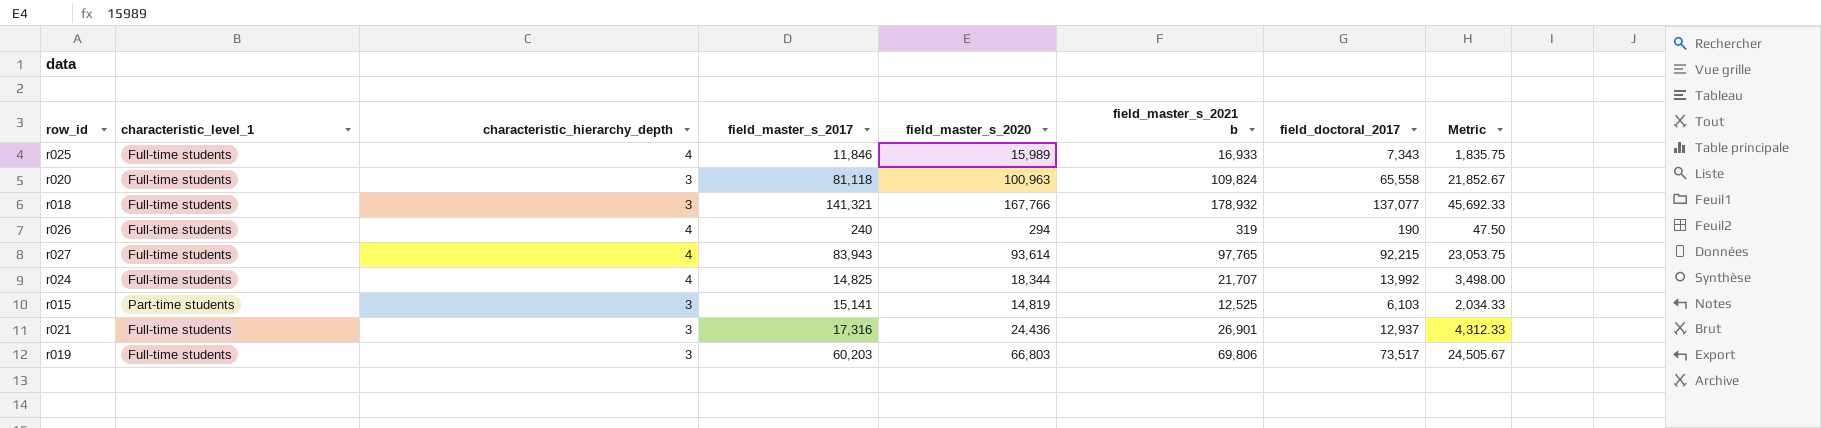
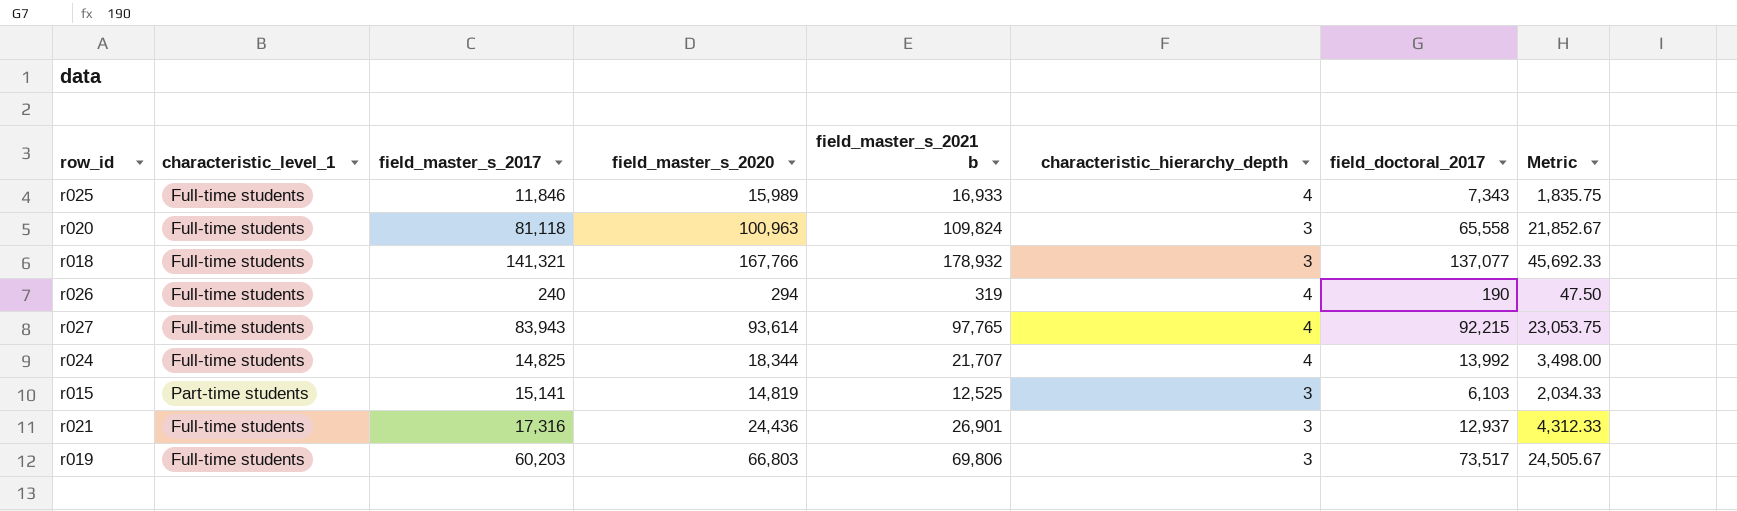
column characteristic_hierarchy_depth | position: 3 -> 6

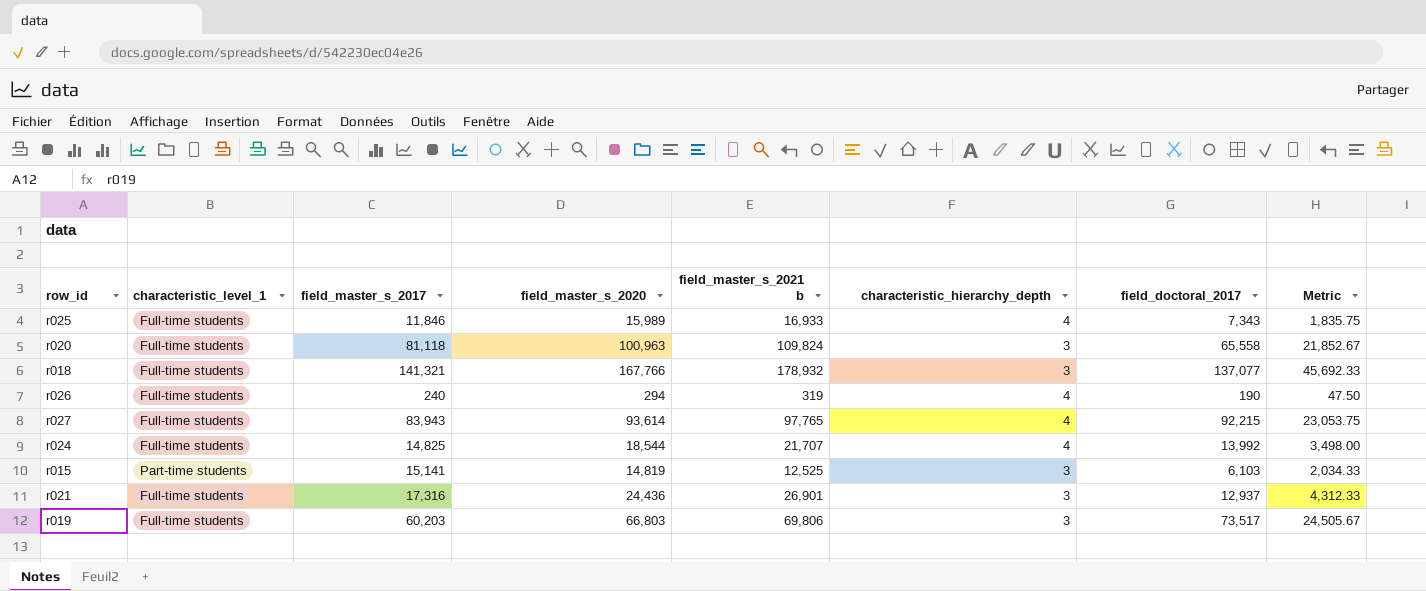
r024 | field_master_s_2020: 18,344 -> 18,544

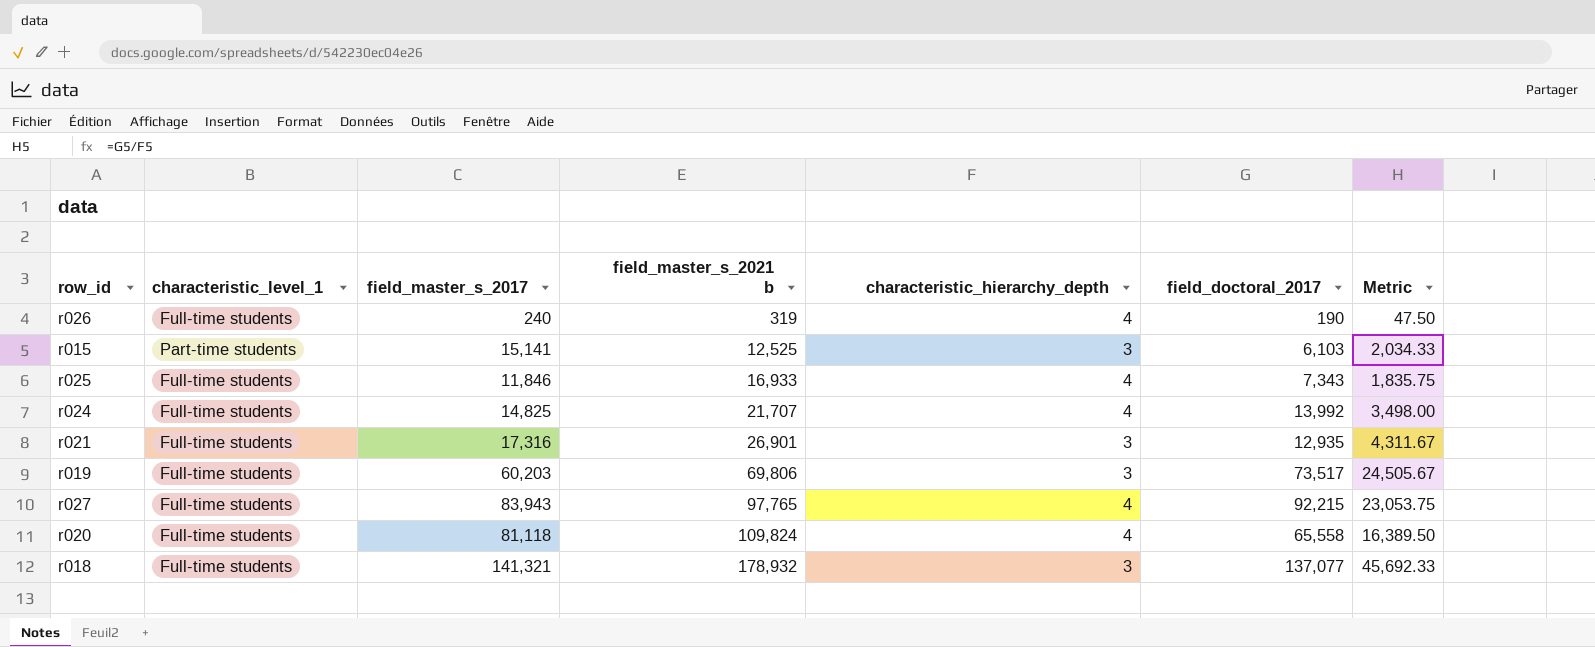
row order: none -> field_master_s_2021 b ascending
column field_master_s_2020 | position: 4 -> none
r021 | field_doctoral_2017: 12,937 -> 12,935
r021 | Metric: 4,312.33 -> 4,311.67
r020 | characteristic_hierarchy_depth: 3 -> 4
r020 | Metric: 21,852.67 -> 16,389.50

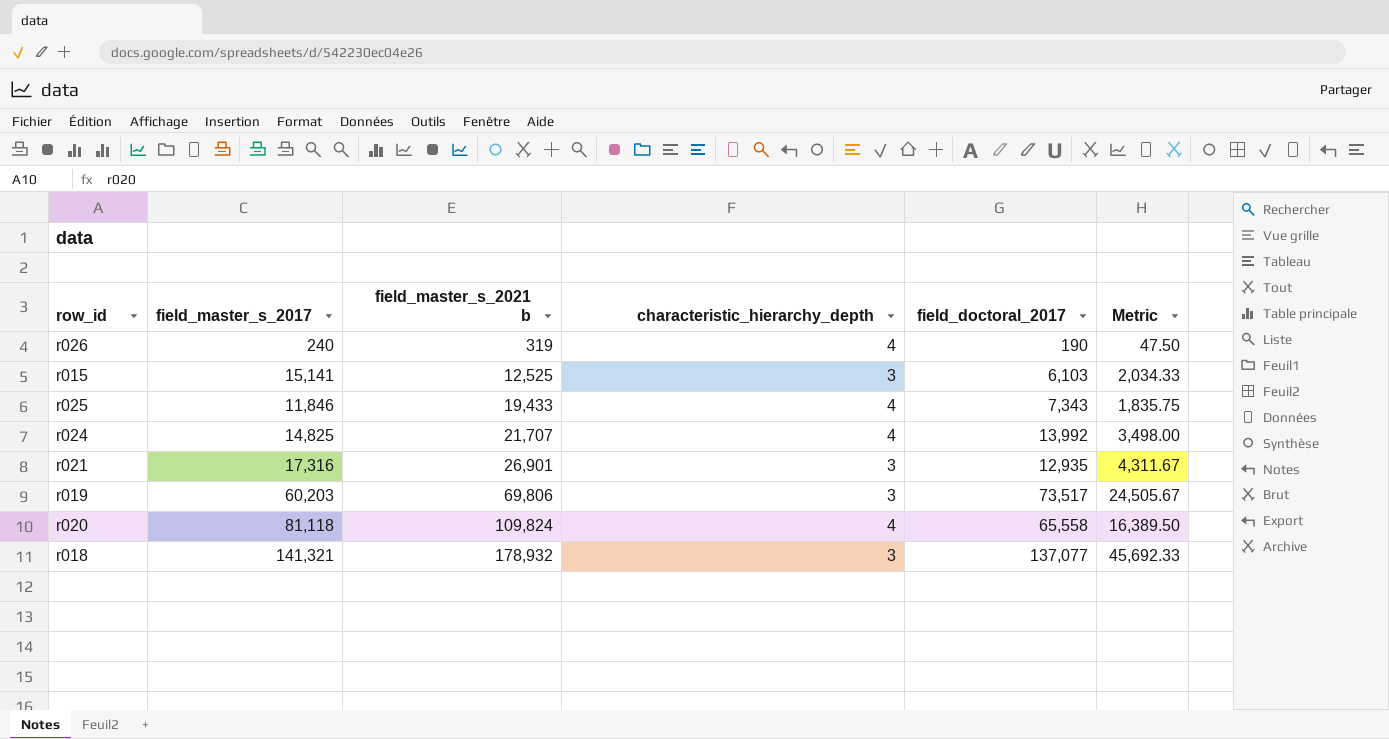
column characteristic_level_1 | position: 2 -> none
row r027: Full-time students | 83,943 | 97,765 | 4 | 92,215 | 23,053.75 -> none
r025 | field_master_s_2021 b: 16,933 -> 19,433

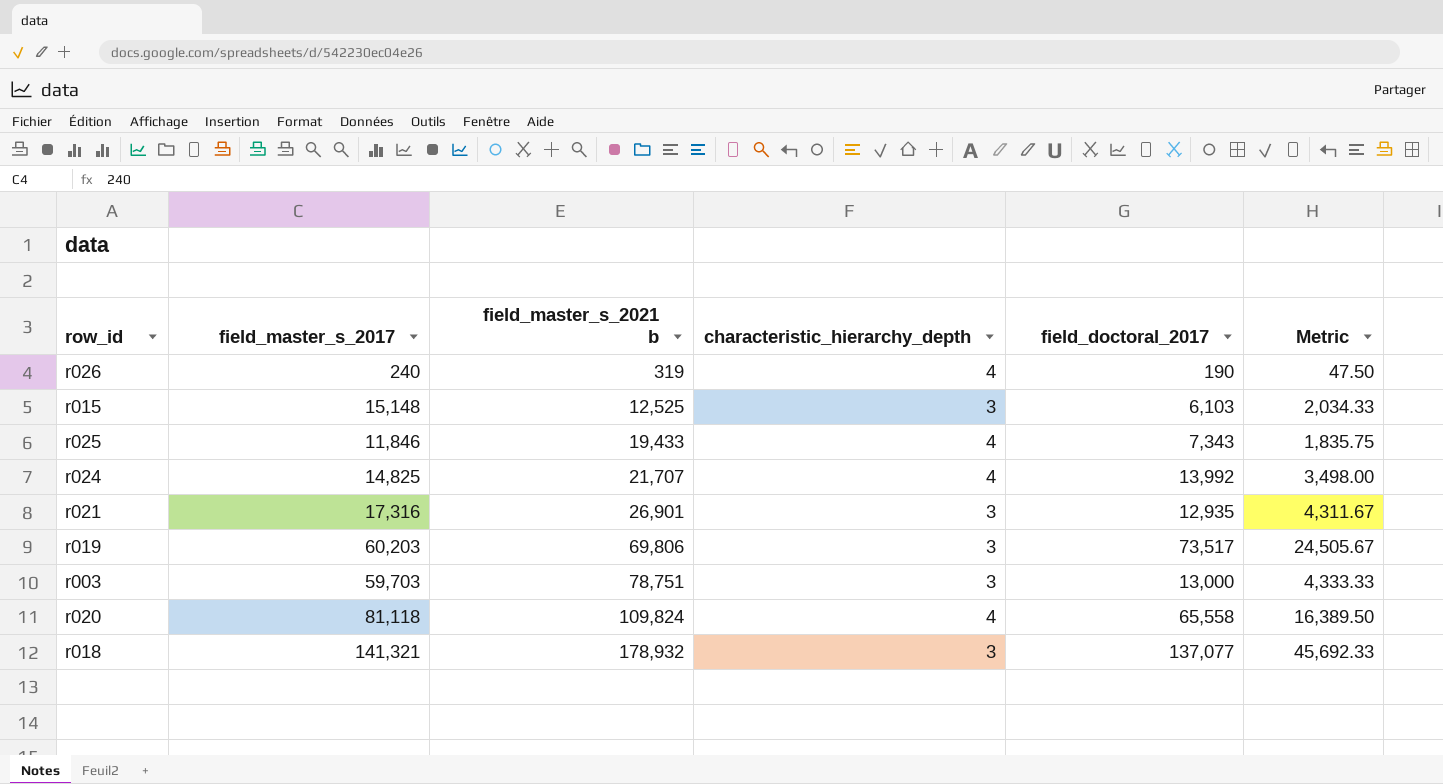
r015 | field_master_s_2017: 15,141 -> 15,148
row r003: none -> 59,703 | 78,751 | 3 | 13,000 | 4,333.33

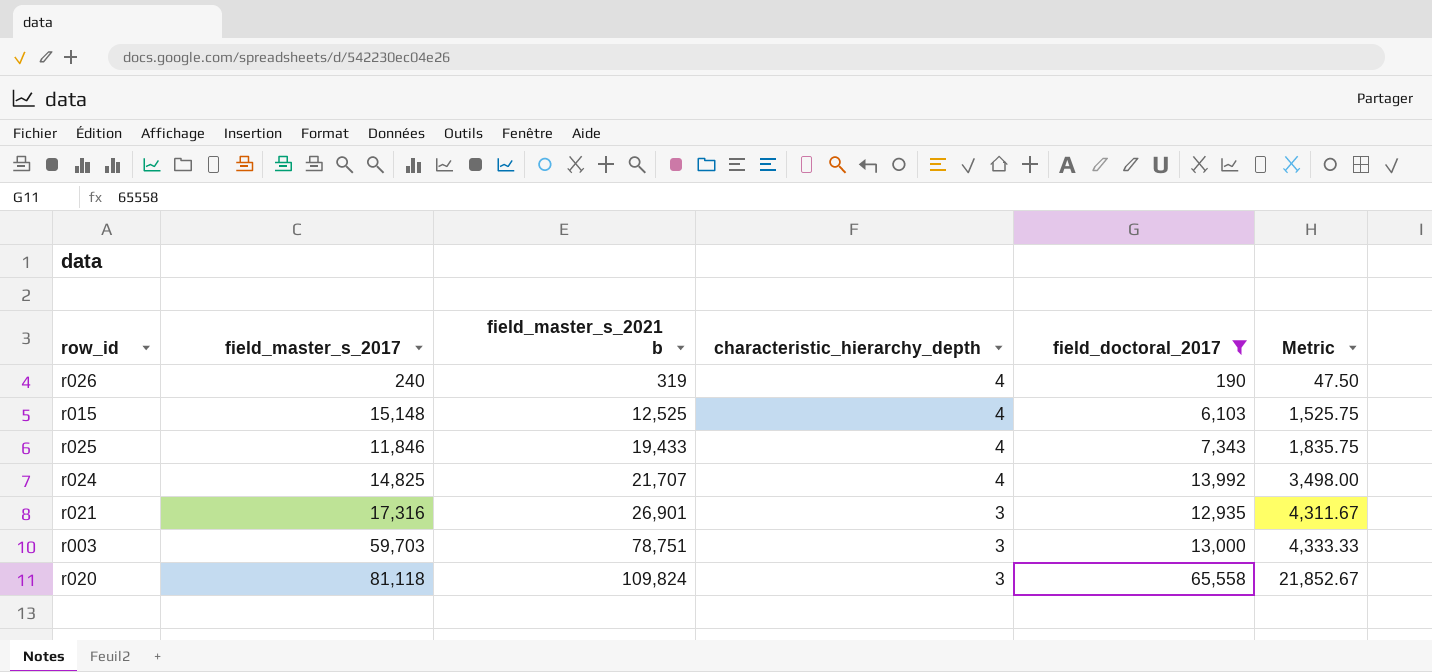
filter: none -> field_doctoral_2017 <= 65,558
r015 | characteristic_hierarchy_depth: 3 -> 4
r015 | Metric: 2,034.33 -> 1,525.75
r020 | characteristic_hierarchy_depth: 4 -> 3
r020 | Metric: 16,389.50 -> 21,852.67

